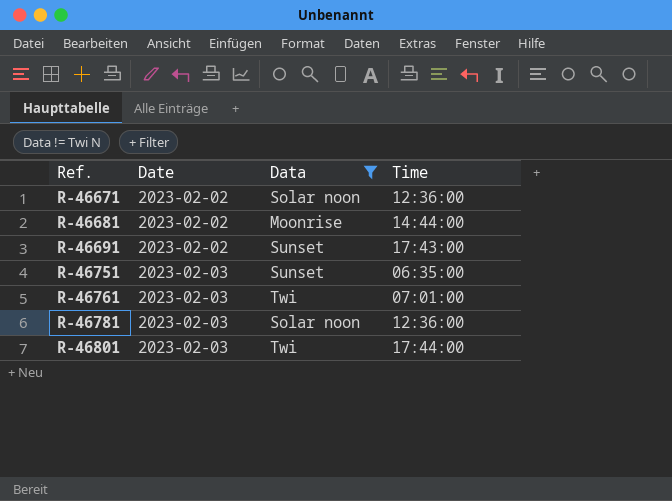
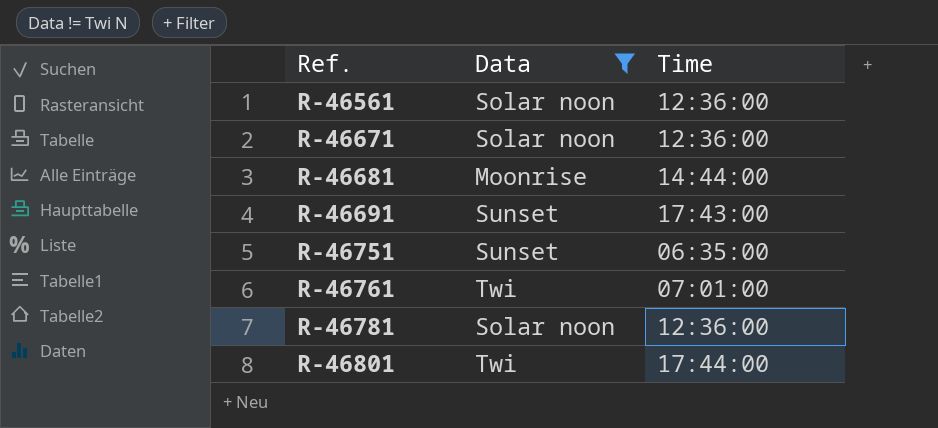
column Date | position: 2 -> none
row R-46561: none -> Solar noon | 12:36:00

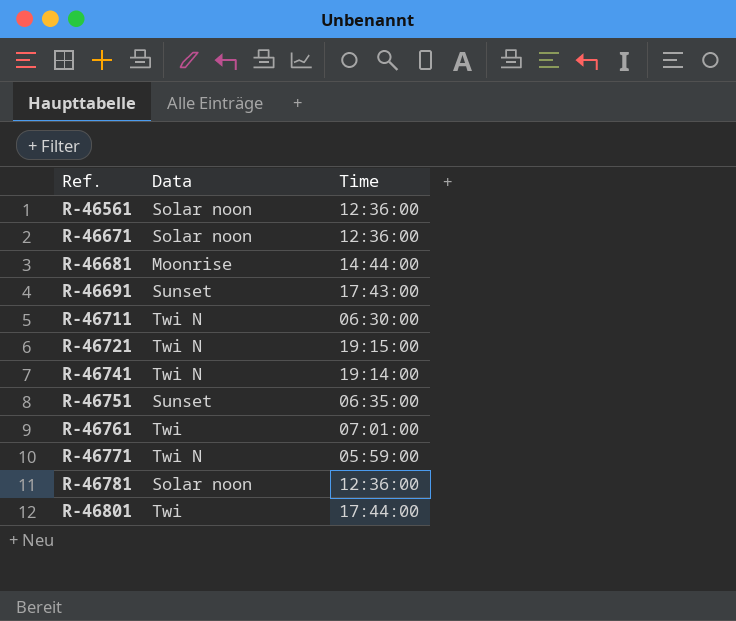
filter: Data != Twi N -> none

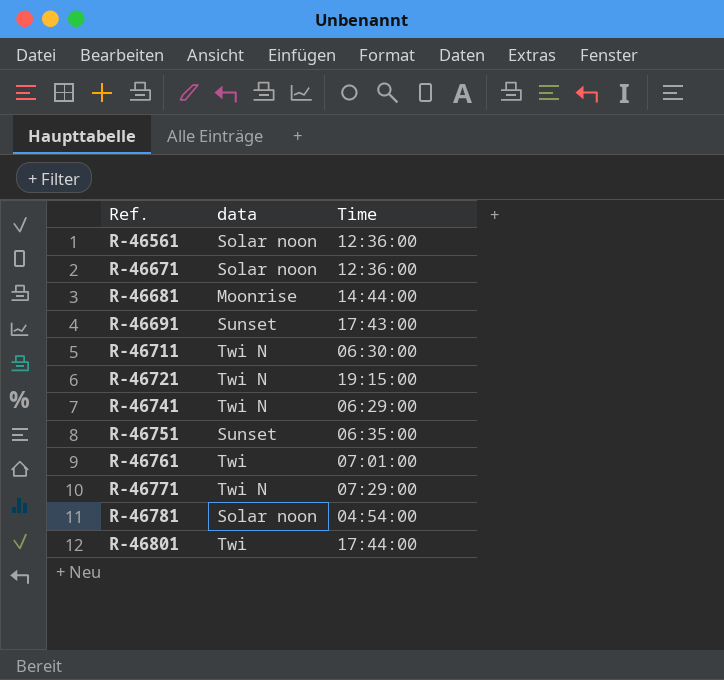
column name: Data -> data
R-46741 | Time: 19:14:00 -> 06:29:00
R-46771 | Time: 05:59:00 -> 07:29:00
R-46781 | Time: 12:36:00 -> 04:54:00

